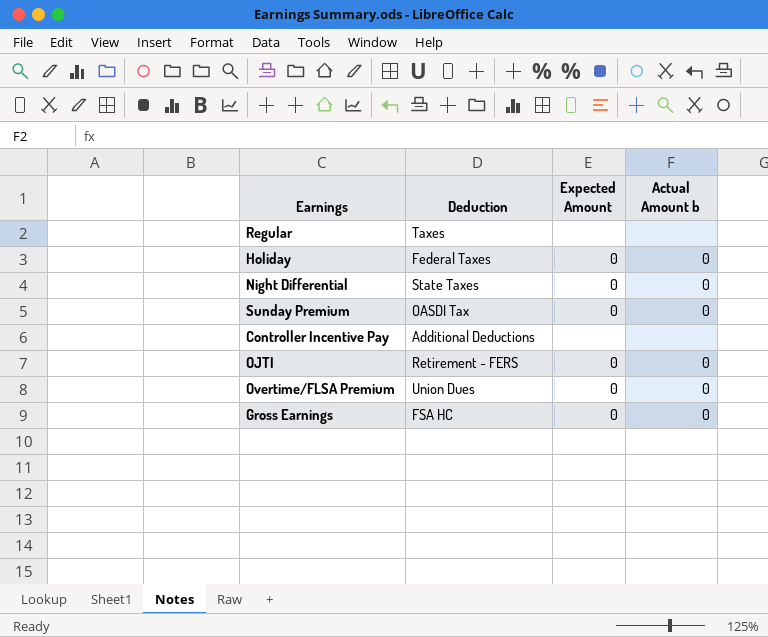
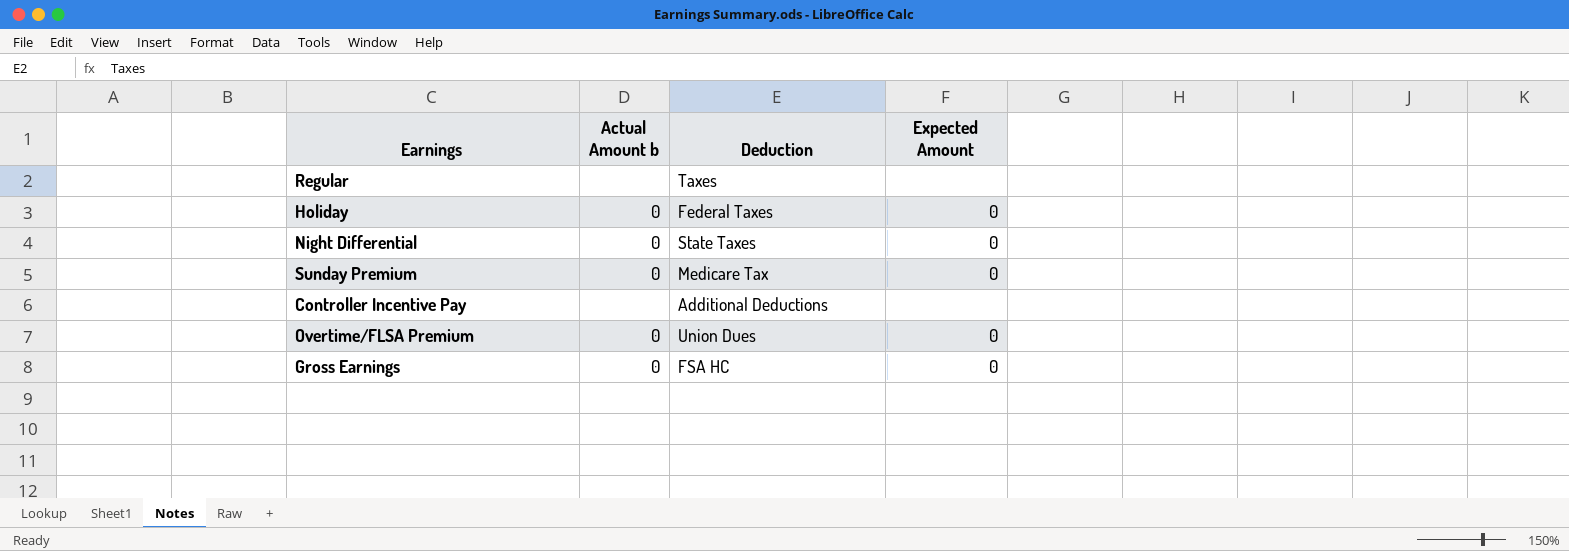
column Actual Amount b | position: 4 -> 2
row OJTI: Retirement - FERS | 0 | 0 -> none
Sunday Premium | Deduction: OASDI Tax -> Medicare Tax

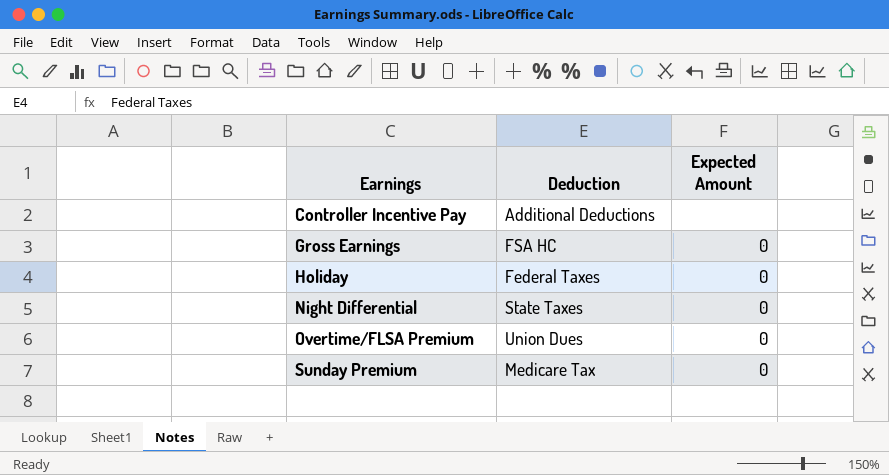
row order: none -> Earnings ascending
column Actual Amount b | position: 2 -> none
row Regular: none | Taxes | none -> none

